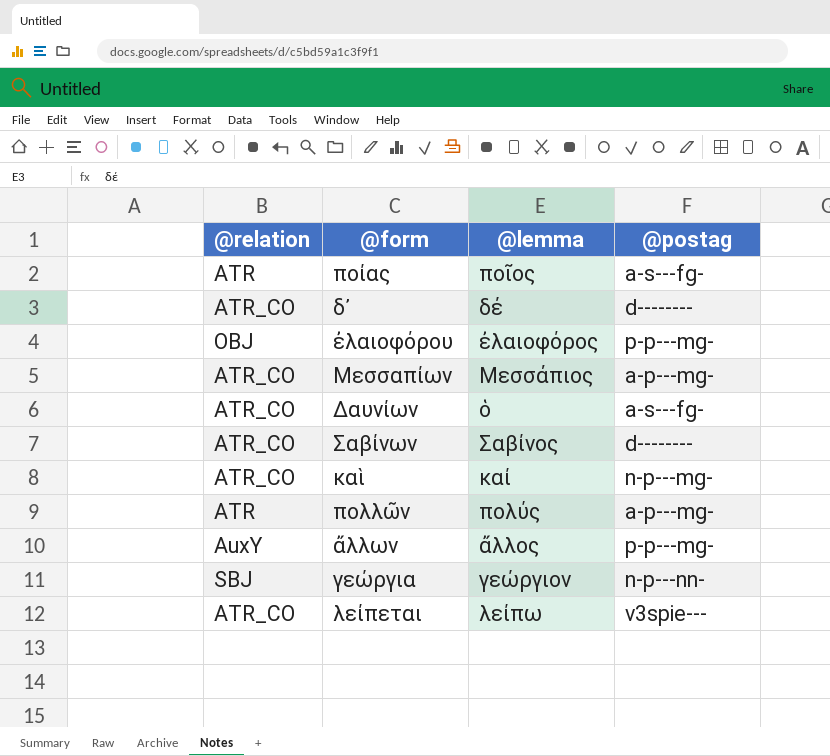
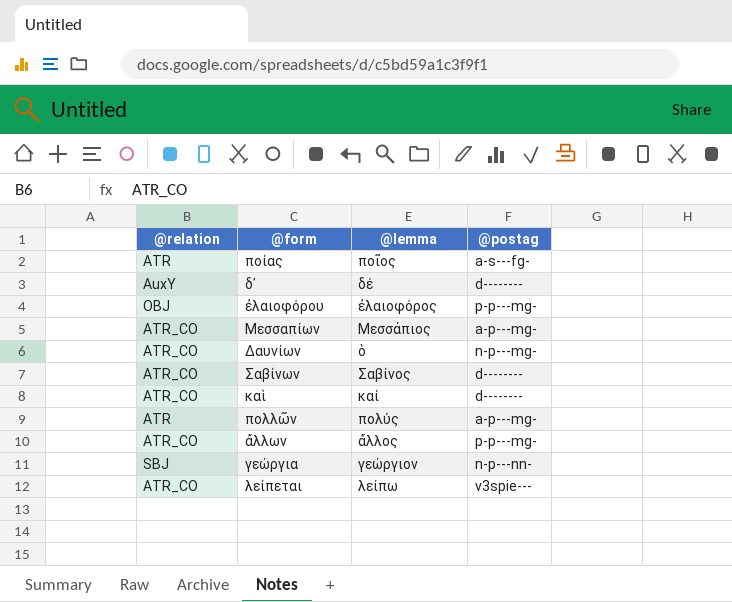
δ᾽ | @relation: ATR_CO -> AuxY
Δαυνίων | @postag: a-s---fg- -> n-p---mg-
καὶ | @postag: n-p---mg- -> d--------
ἄλλων | @relation: AuxY -> ATR_CO

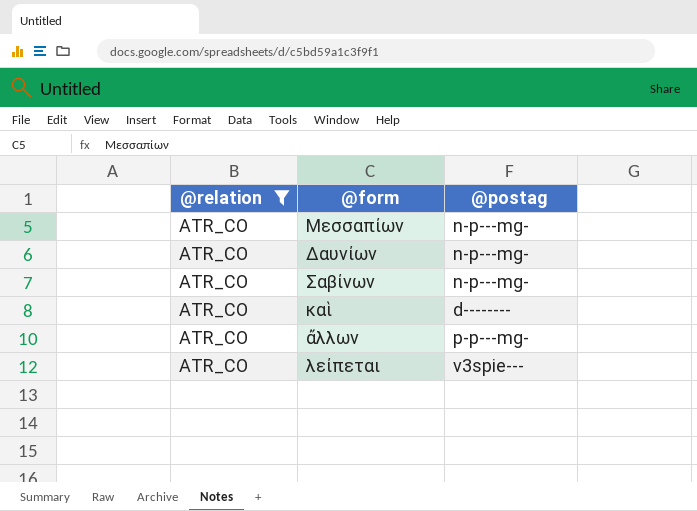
filter: none -> @relation = ATR_CO
column @lemma | position: 3 -> none
Μεσσαπίων | @postag: a-p---mg- -> n-p---mg-
Σαβίνων | @postag: d-------- -> n-p---mg-

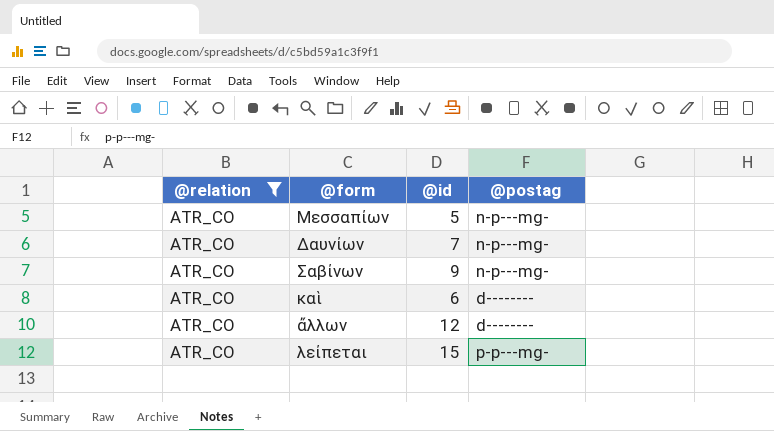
column @id | position: none -> 3
ἄλλων | @postag: p-p---mg- -> d--------
λείπεται | @postag: v3spie--- -> p-p---mg-

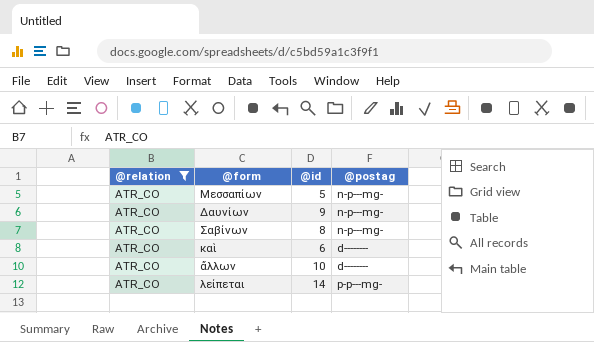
Δαυνίων | @id: 7 -> 9
Σαβίνων | @id: 9 -> 8
ἄλλων | @id: 12 -> 10
λείπεται | @id: 15 -> 14

